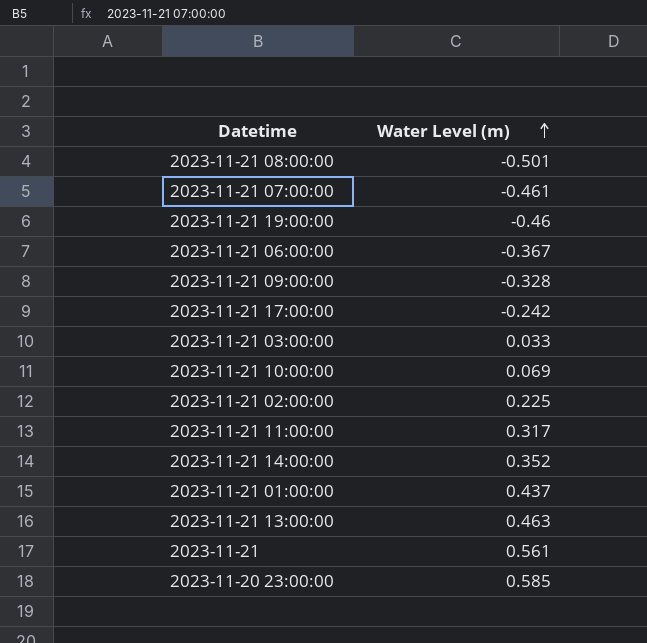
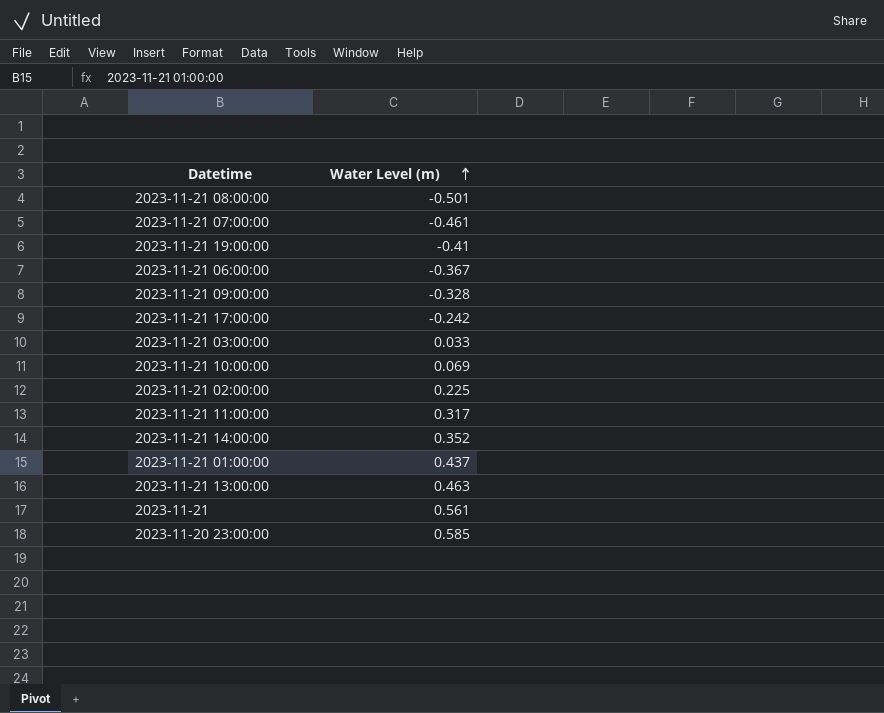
2023-11-21 19:00:00 | Water Level (m): -0.46 -> -0.41

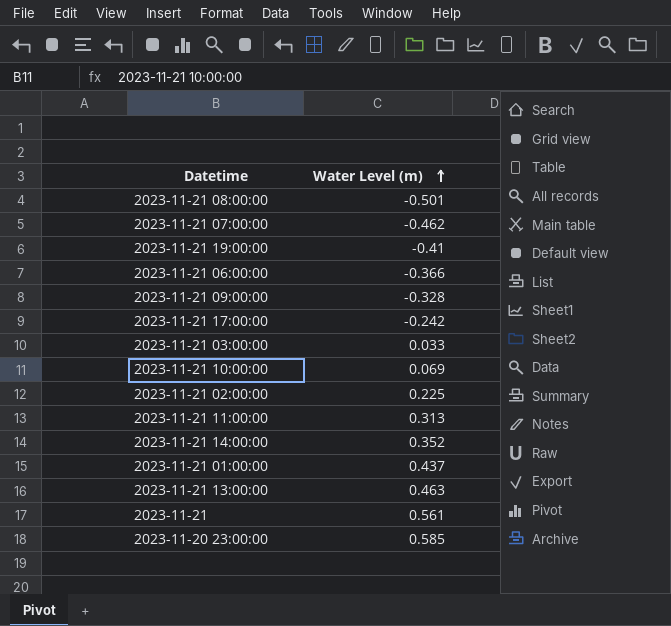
2023-11-21 07:00:00 | Water Level (m): -0.461 -> -0.462
2023-11-21 06:00:00 | Water Level (m): -0.367 -> -0.366
2023-11-21 11:00:00 | Water Level (m): 0.317 -> 0.313

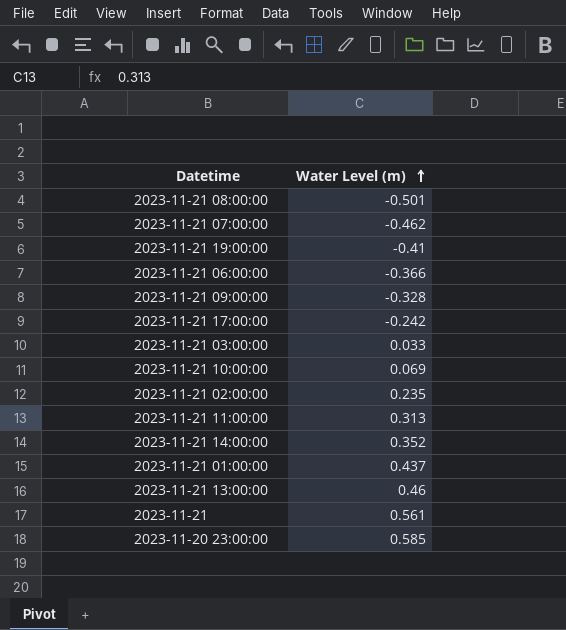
2023-11-21 02:00:00 | Water Level (m): 0.225 -> 0.235
2023-11-21 13:00:00 | Water Level (m): 0.463 -> 0.46

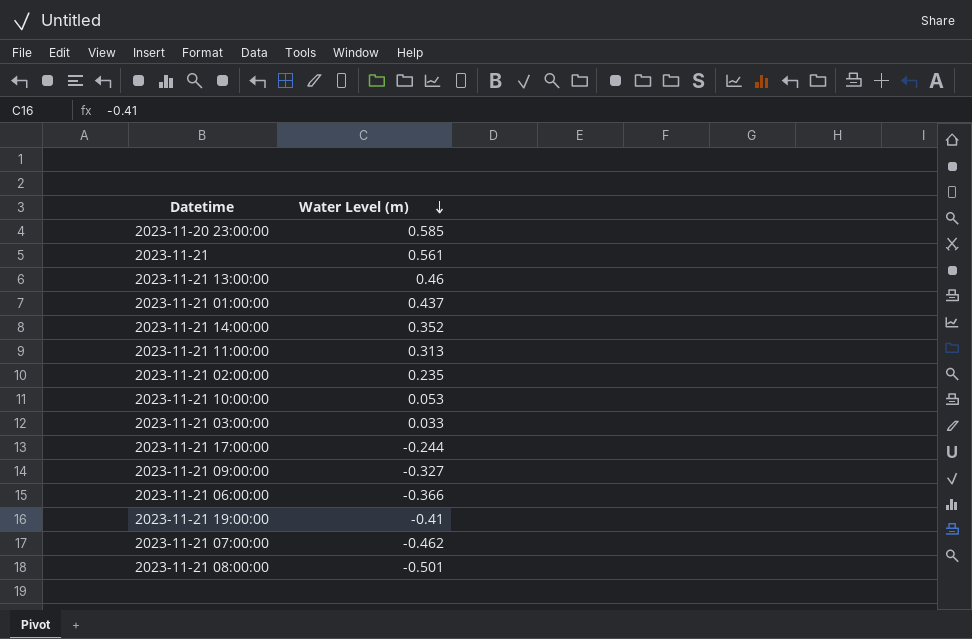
row order: Water Level (m) ascending -> Water Level (m) descending
2023-11-21 10:00:00 | Water Level (m): 0.069 -> 0.053
2023-11-21 17:00:00 | Water Level (m): -0.242 -> -0.244
2023-11-21 09:00:00 | Water Level (m): -0.328 -> -0.327

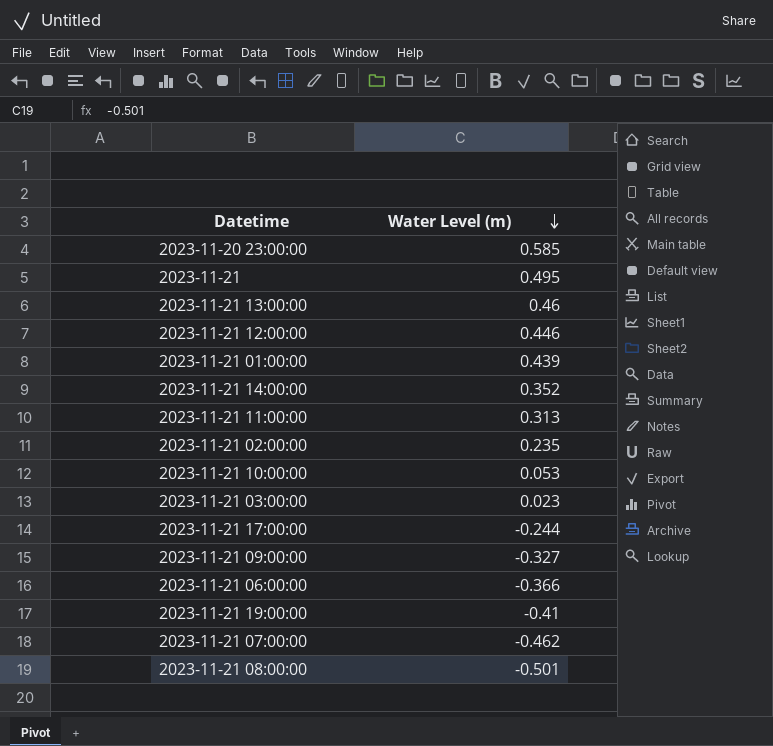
2023-11-21 | Water Level (m): 0.561 -> 0.495
row 2023-11-21 12:00:00: none -> 0.446
2023-11-21 01:00:00 | Water Level (m): 0.437 -> 0.439
2023-11-21 03:00:00 | Water Level (m): 0.033 -> 0.023

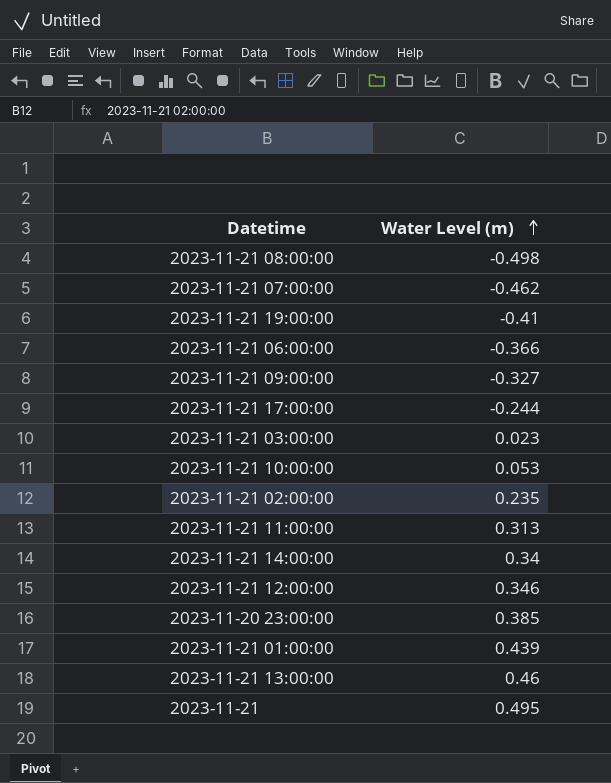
row order: Water Level (m) descending -> Water Level (m) ascending
2023-11-21 08:00:00 | Water Level (m): -0.501 -> -0.498
2023-11-21 14:00:00 | Water Level (m): 0.352 -> 0.34
2023-11-21 12:00:00 | Water Level (m): 0.446 -> 0.346
2023-11-20 23:00:00 | Water Level (m): 0.585 -> 0.385

